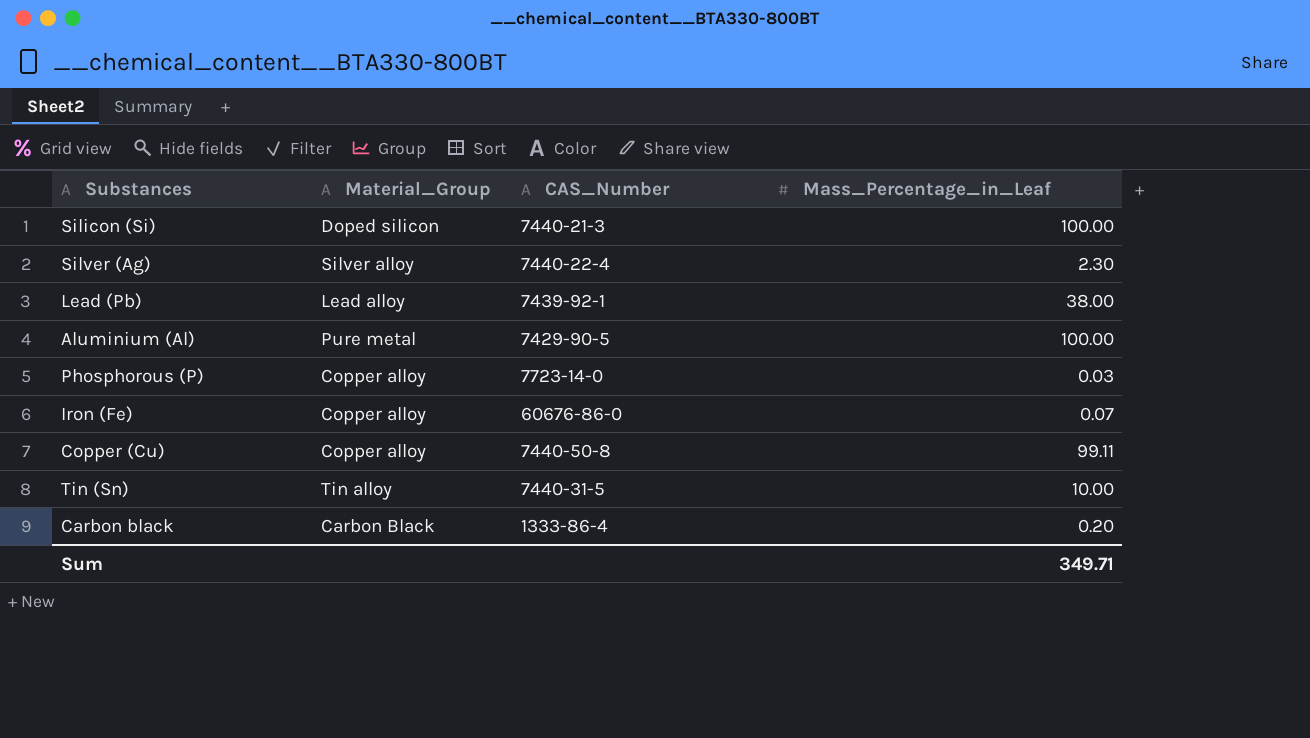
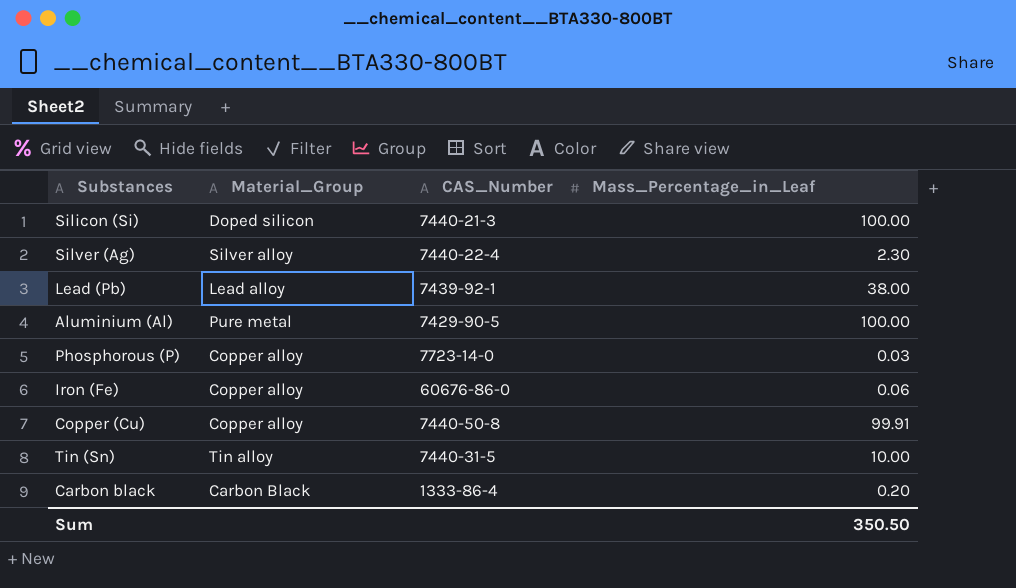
Iron (Fe) | Mass_Percentage_in_Leaf: 0.07 -> 0.06
Copper (Cu) | Mass_Percentage_in_Leaf: 99.11 -> 99.91
Sum | Mass_Percentage_in_Leaf: 349.71 -> 350.50

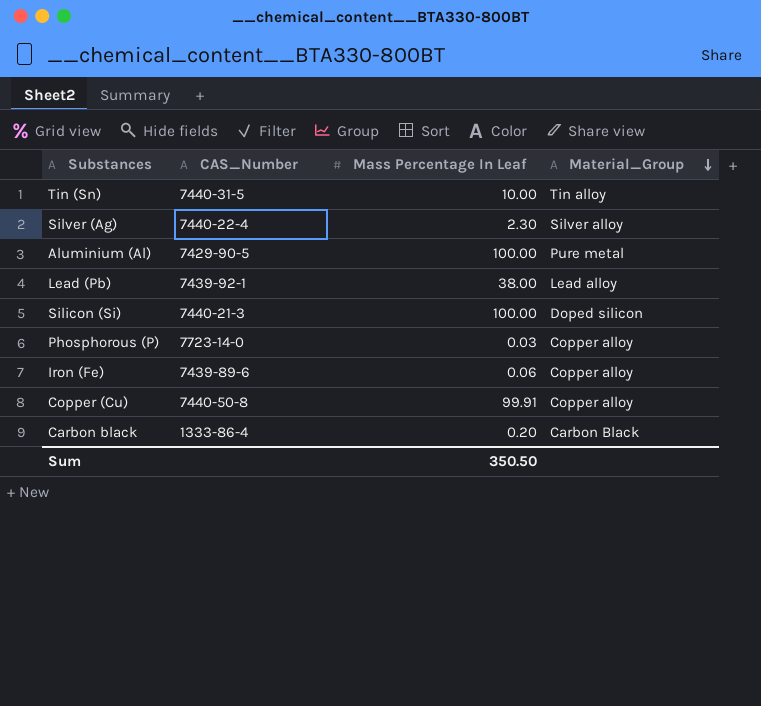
row order: none -> Material_Group descending
column name: Mass_Percentage_in_Leaf -> Mass Percentage In Leaf
column Material_Group | position: 2 -> 4
Iron (Fe) | CAS_Number: 60676-86-0 -> 7439-89-6

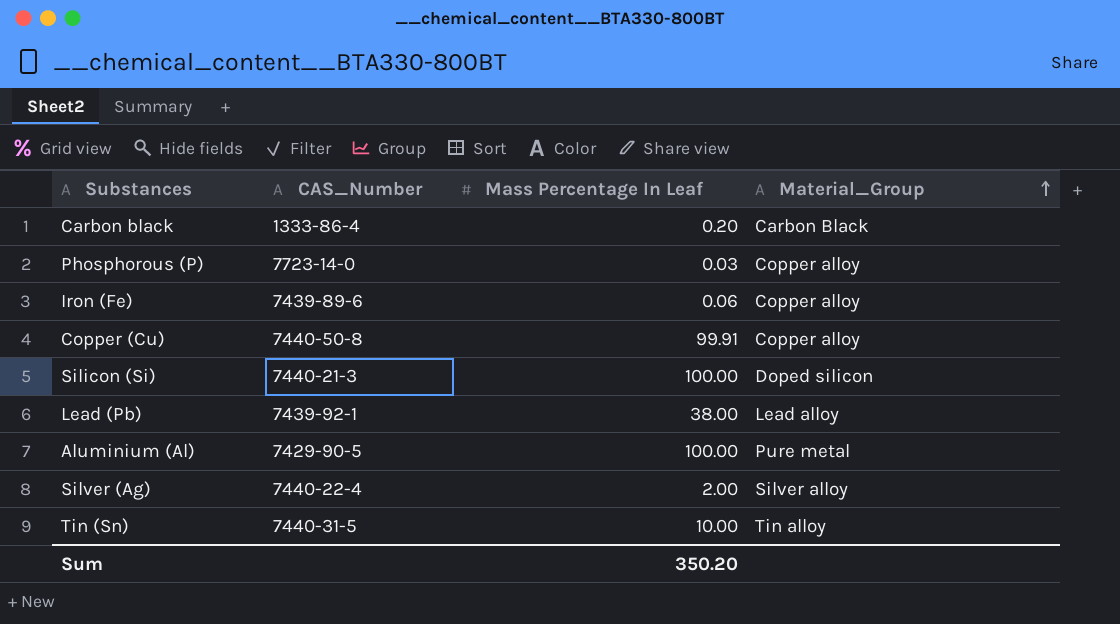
row order: Material_Group descending -> Material_Group ascending
Silver (Ag) | Mass Percentage In Leaf: 2.30 -> 2.00
Sum | Mass Percentage In Leaf: 350.50 -> 350.20

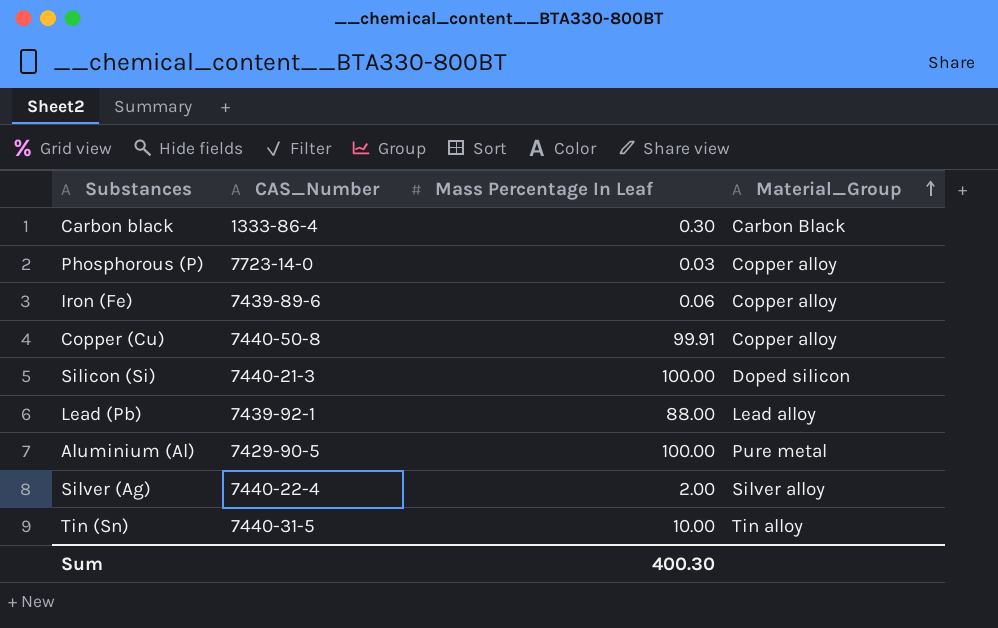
Carbon black | Mass Percentage In Leaf: 0.20 -> 0.30
Lead (Pb) | Mass Percentage In Leaf: 38.00 -> 88.00
Sum | Mass Percentage In Leaf: 350.20 -> 400.30

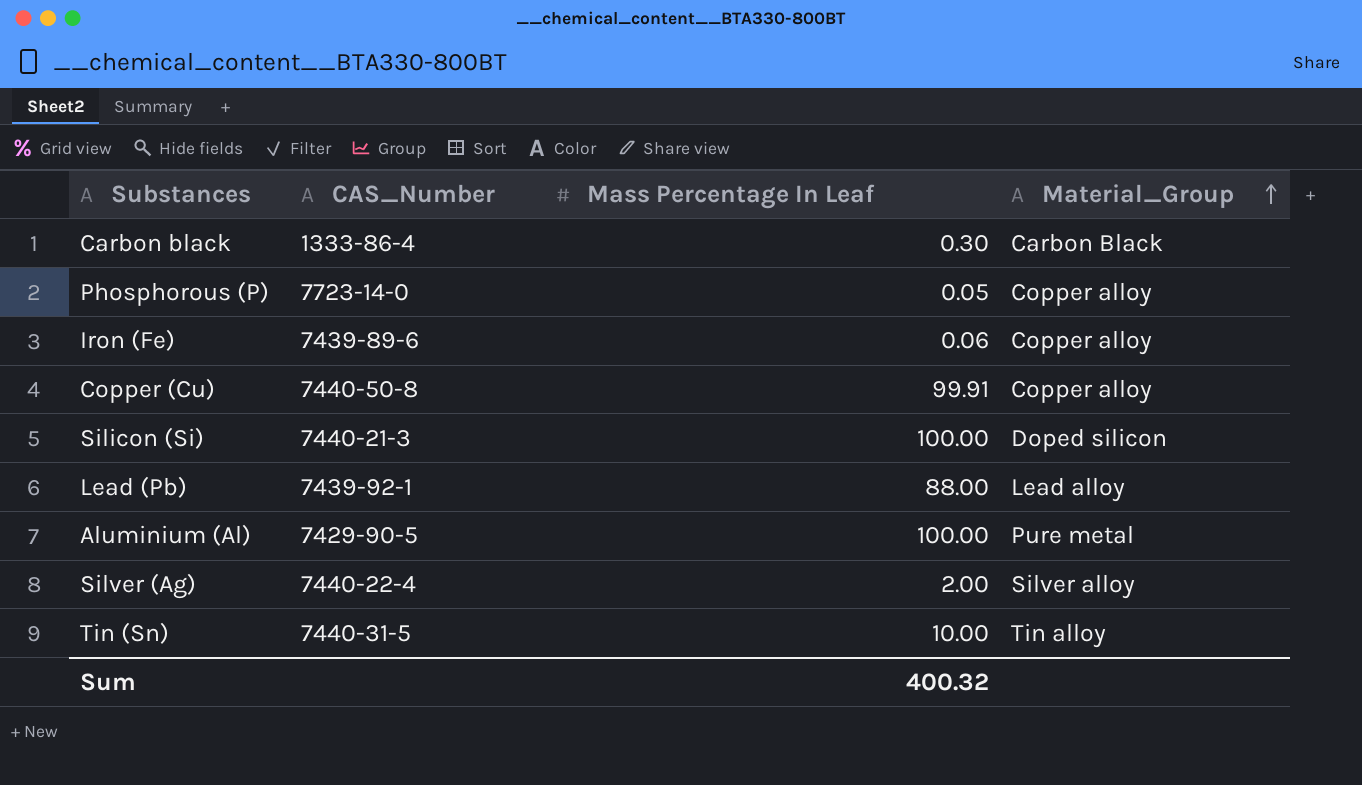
Phosphorous (P) | Mass Percentage In Leaf: 0.03 -> 0.05
Sum | Mass Percentage In Leaf: 400.30 -> 400.32

